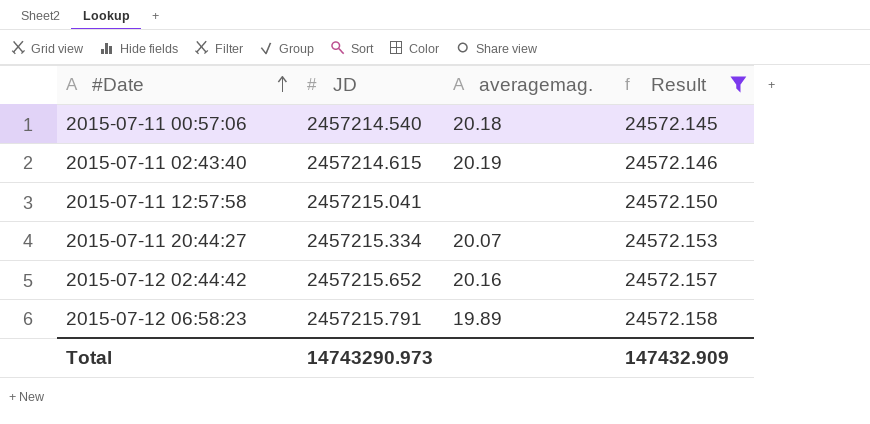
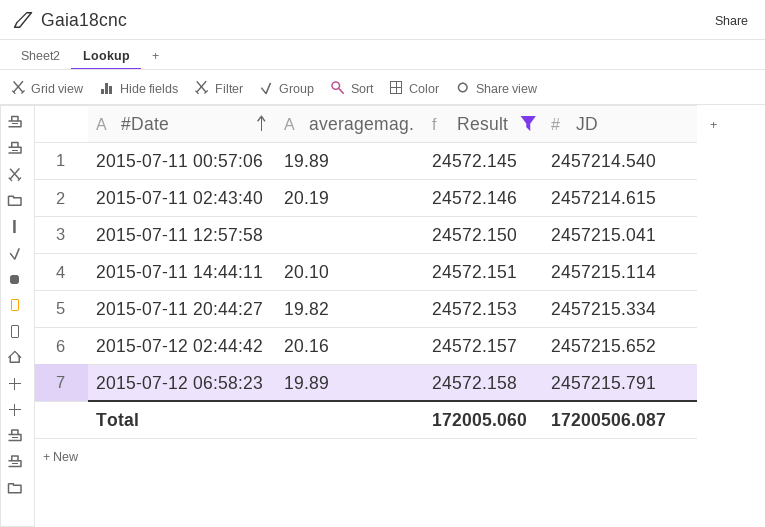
column JD | position: 2 -> 4
2015-07-11 00:57:06 | averagemag.: 20.18 -> 19.89
row 2015-07-11 14:44:11: none -> 20.10 | 24572.151 | 2457215.114
2015-07-11 20:44:27 | averagemag.: 20.07 -> 19.82
Total | Result: 147432.909 -> 172005.060
Total | JD: 14743290.973 -> 17200506.087

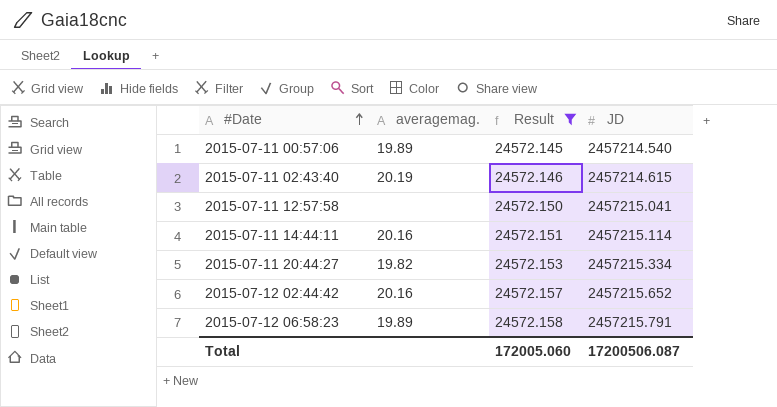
2015-07-11 14:44:11 | averagemag.: 20.10 -> 20.16

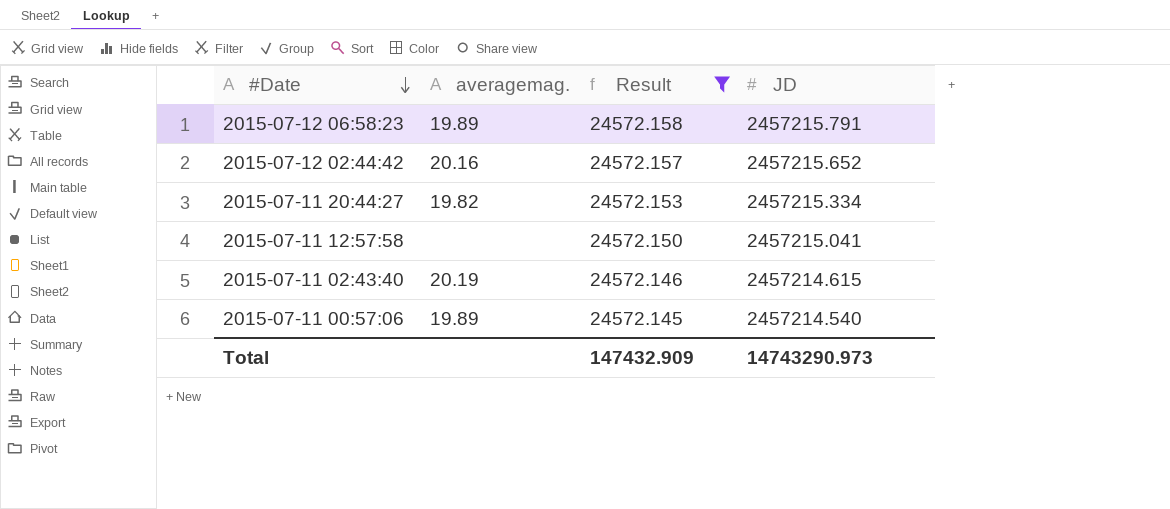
row order: #Date ascending -> #Date descending
row 2015-07-11 14:44:11: 20.16 | 24572.151 | 2457215.114 -> none
Total | Result: 172005.060 -> 147432.909
Total | JD: 17200506.087 -> 14743290.973

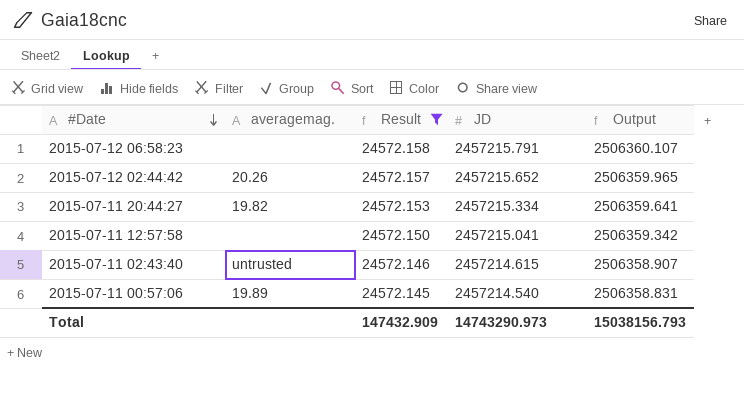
column Output | formula: none -> [JD] * 1.02
2015-07-12 06:58:23 | averagemag.: 19.89 -> none
2015-07-12 02:44:42 | averagemag.: 20.16 -> 20.26
2015-07-11 02:43:40 | averagemag.: 20.19 -> untrusted

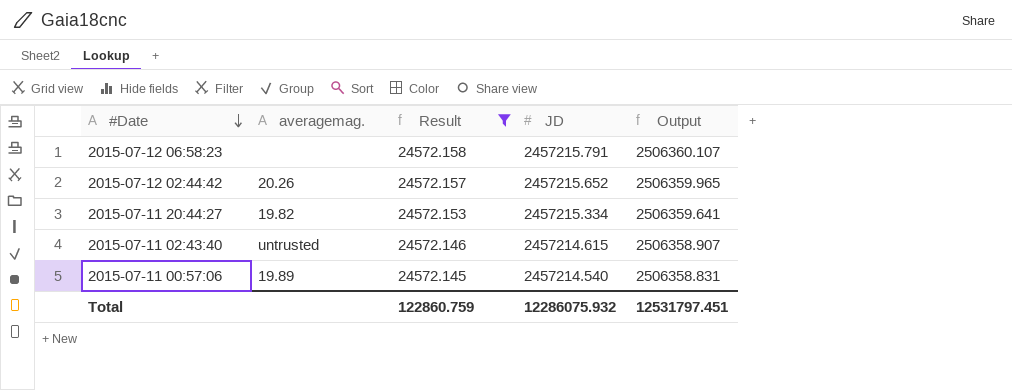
row 2015-07-11 12:57:58: none | 24572.150 | 2457215.041 | 2506359.342 -> none
Total | Result: 147432.909 -> 122860.759
Total | JD: 14743290.973 -> 12286075.932
Total | Output: 15038156.793 -> 12531797.451

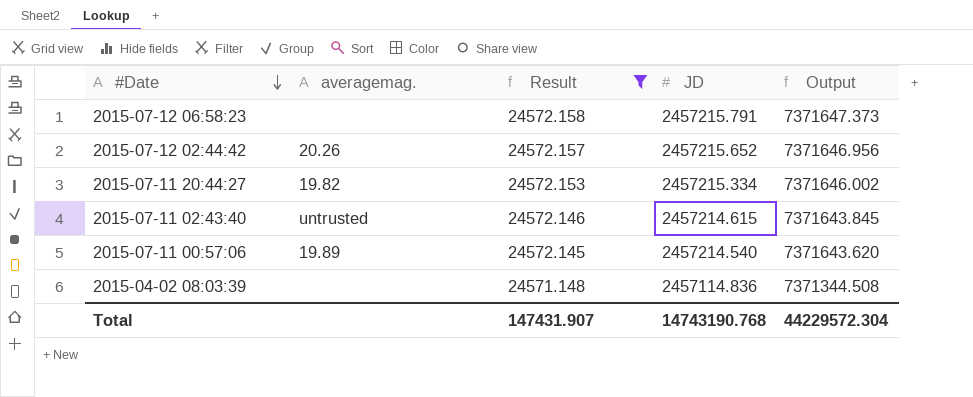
column Output | formula: [JD] * 1.02 -> [JD] * 3
row 2015-04-02 08:03:39: none -> none | 24571.148 | 2457114.836 | 7371344.508
Total | Result: 122860.759 -> 147431.907
Total | JD: 12286075.932 -> 14743190.768
Total | Output: 12531797.451 -> 44229572.304

